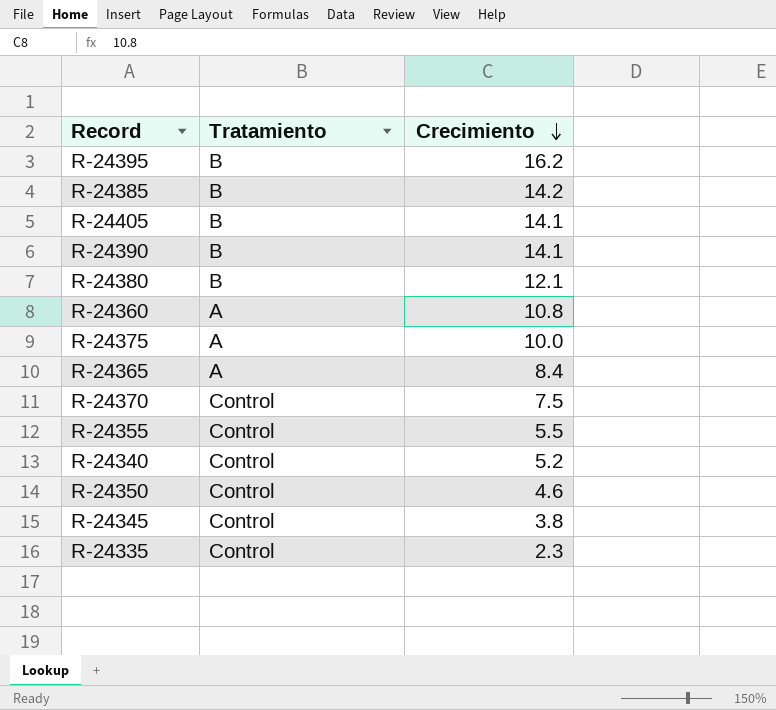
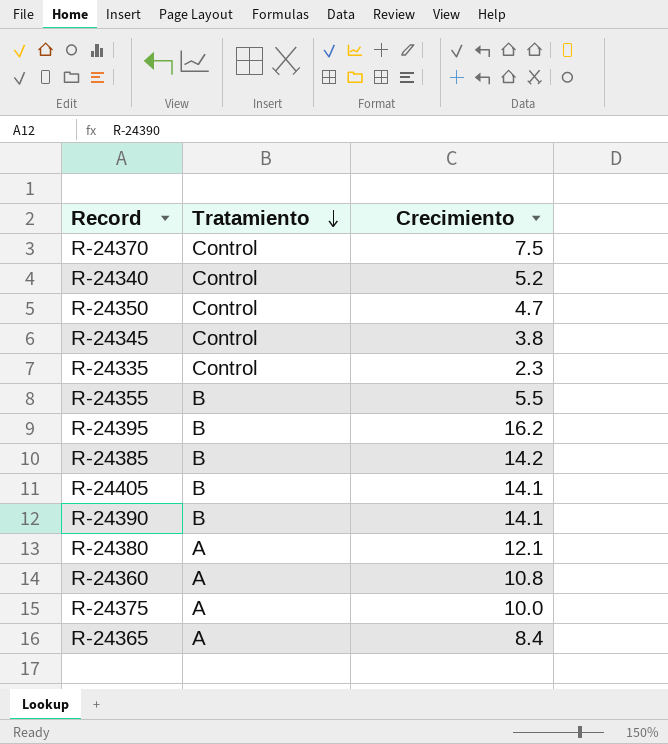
row order: Crecimiento descending -> Tratamiento descending
R-24350 | Crecimiento: 4.6 -> 4.7
R-24355 | Tratamiento: Control -> B
R-24380 | Tratamiento: B -> A

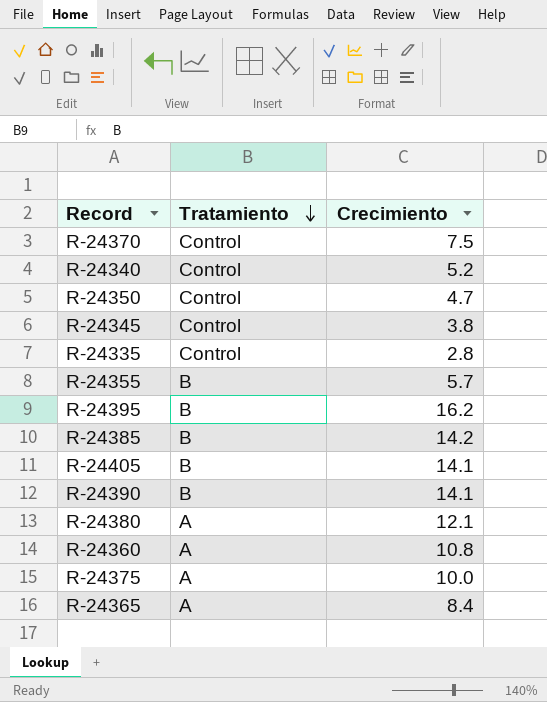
R-24335 | Crecimiento: 2.3 -> 2.8
R-24355 | Crecimiento: 5.5 -> 5.7

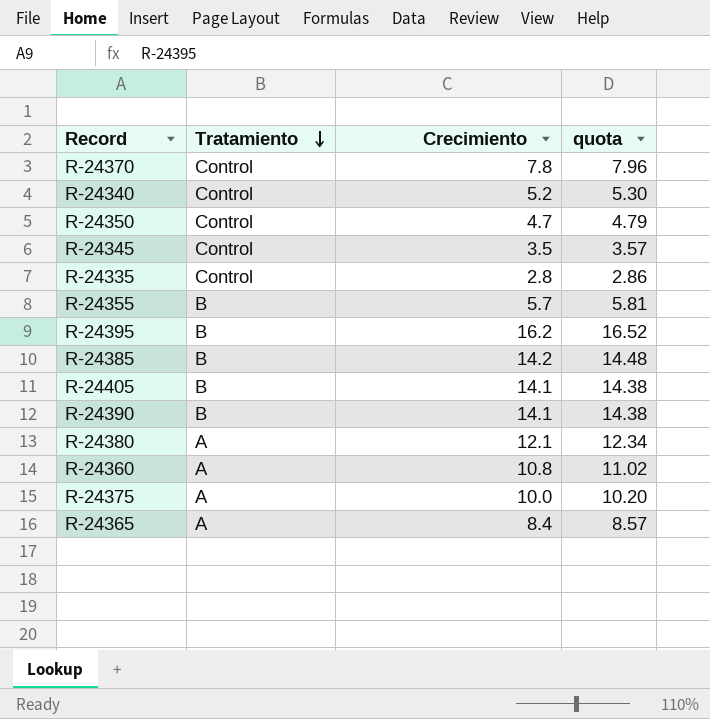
column quota | formula: none -> [Crecimiento] * 1.02
R-24370 | Crecimiento: 7.5 -> 7.8
R-24345 | Crecimiento: 3.8 -> 3.5

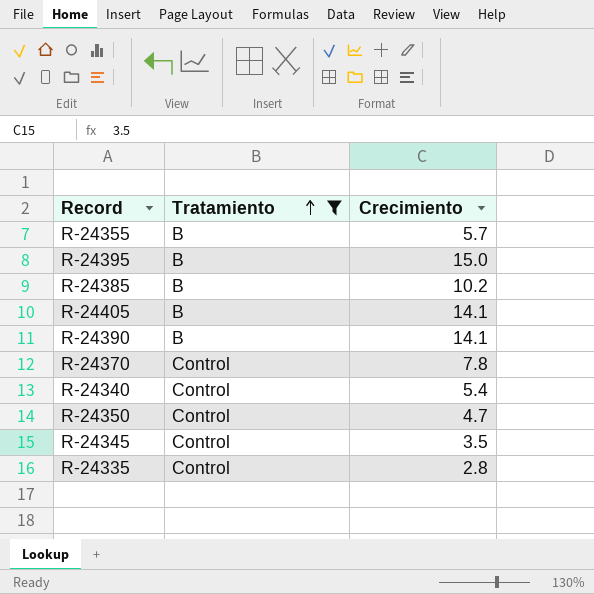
filter: none -> Tratamiento != A
row order: Tratamiento descending -> Tratamiento ascending
column quota | formula: [Crecimiento] * 1.02 -> none
R-24395 | Crecimiento: 16.2 -> 15.0
R-24385 | Crecimiento: 14.2 -> 10.2
R-24340 | Crecimiento: 5.2 -> 5.4

